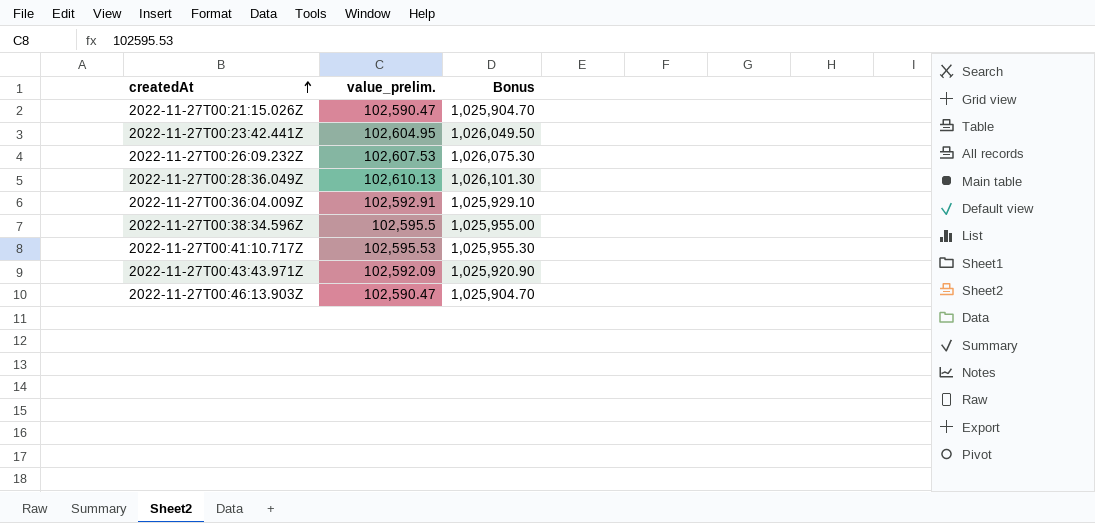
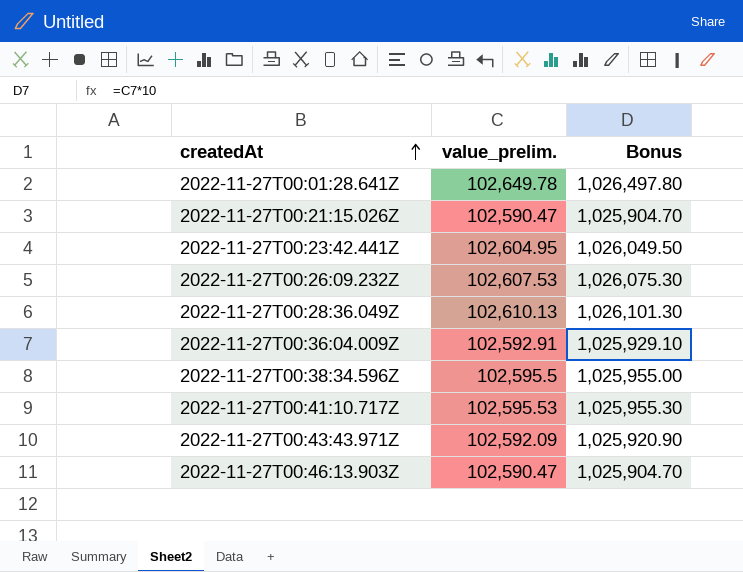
row 2022-11-27T00:01:28.641Z: none -> 102,649.78 | 1,026,497.80

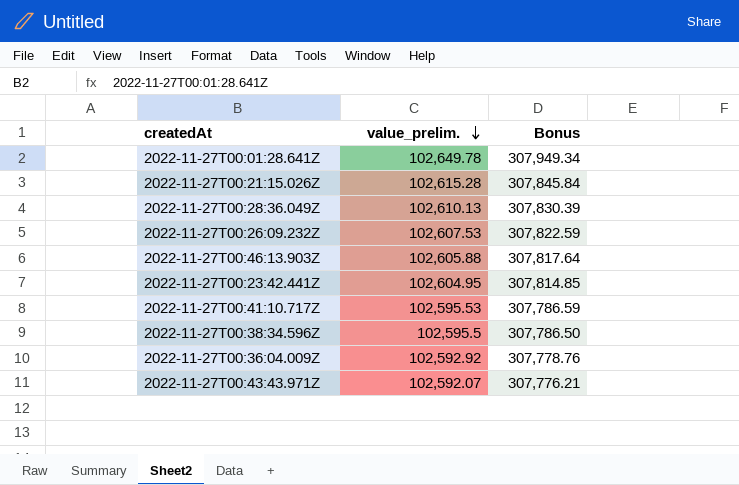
row order: createdAt ascending -> value_prelim. descending
column Bonus | formula: [value_prelim.] * 10 -> [value_prelim.] * 3
2022-11-27T00:21:15.026Z | value_prelim.: 102,590.47 -> 102,615.28
2022-11-27T00:46:13.903Z | value_prelim.: 102,590.47 -> 102,605.88
2022-11-27T00:36:04.009Z | value_prelim.: 102,592.91 -> 102,592.92
2022-11-27T00:43:43.971Z | value_prelim.: 102,592.09 -> 102,592.07

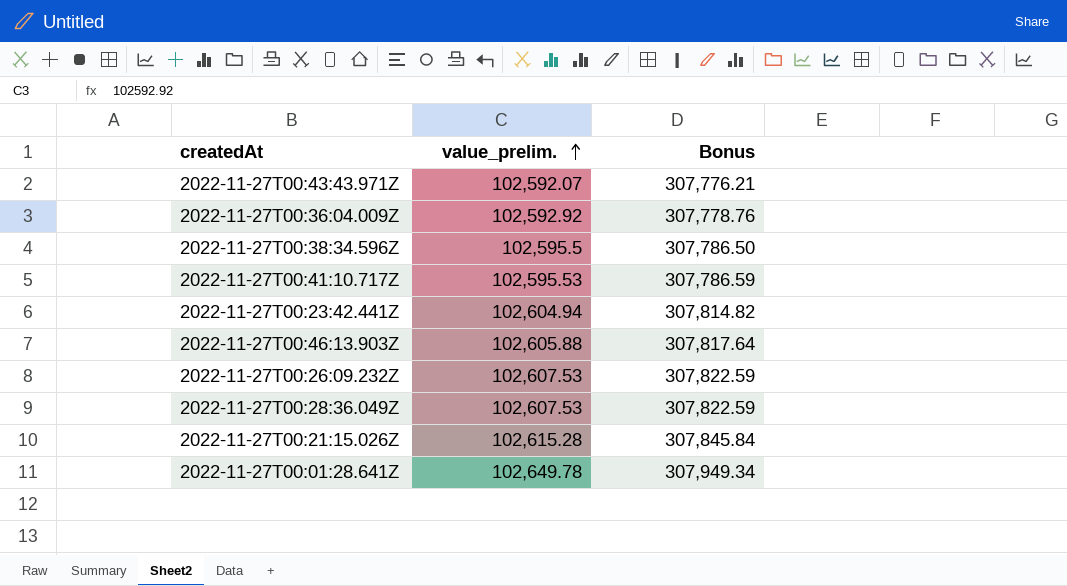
row order: value_prelim. descending -> value_prelim. ascending
2022-11-27T00:23:42.441Z | value_prelim.: 102,604.95 -> 102,604.94
2022-11-27T00:23:42.441Z | Bonus: 307,814.85 -> 307,814.82
2022-11-27T00:28:36.049Z | value_prelim.: 102,610.13 -> 102,607.53
2022-11-27T00:28:36.049Z | Bonus: 307,830.39 -> 307,822.59

